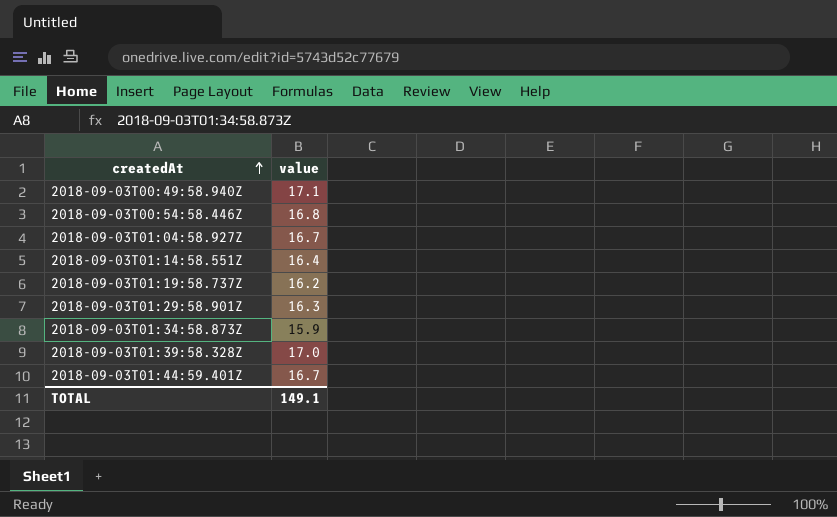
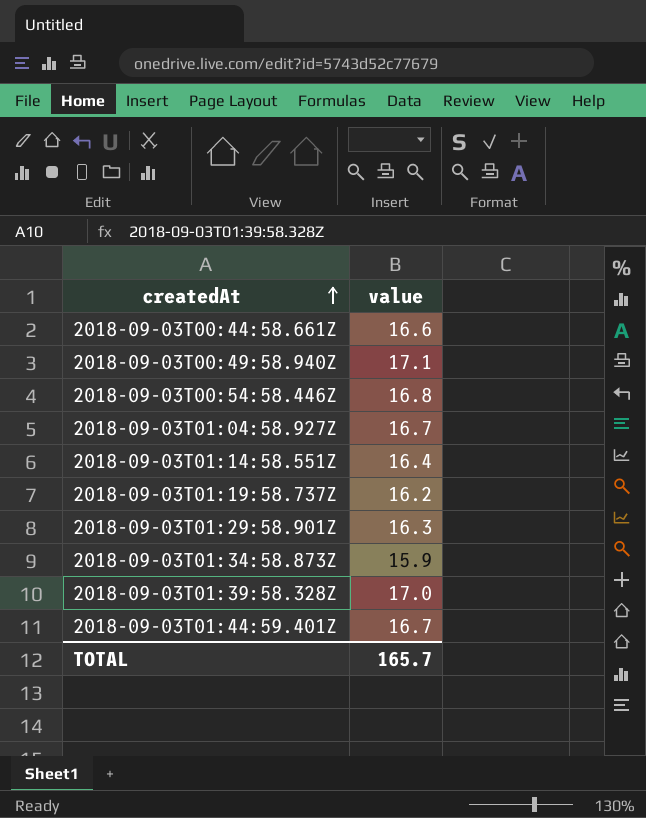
row 2018-09-03T00:44:58.661Z: none -> 16.6
TOTAL | value: 149.1 -> 165.7

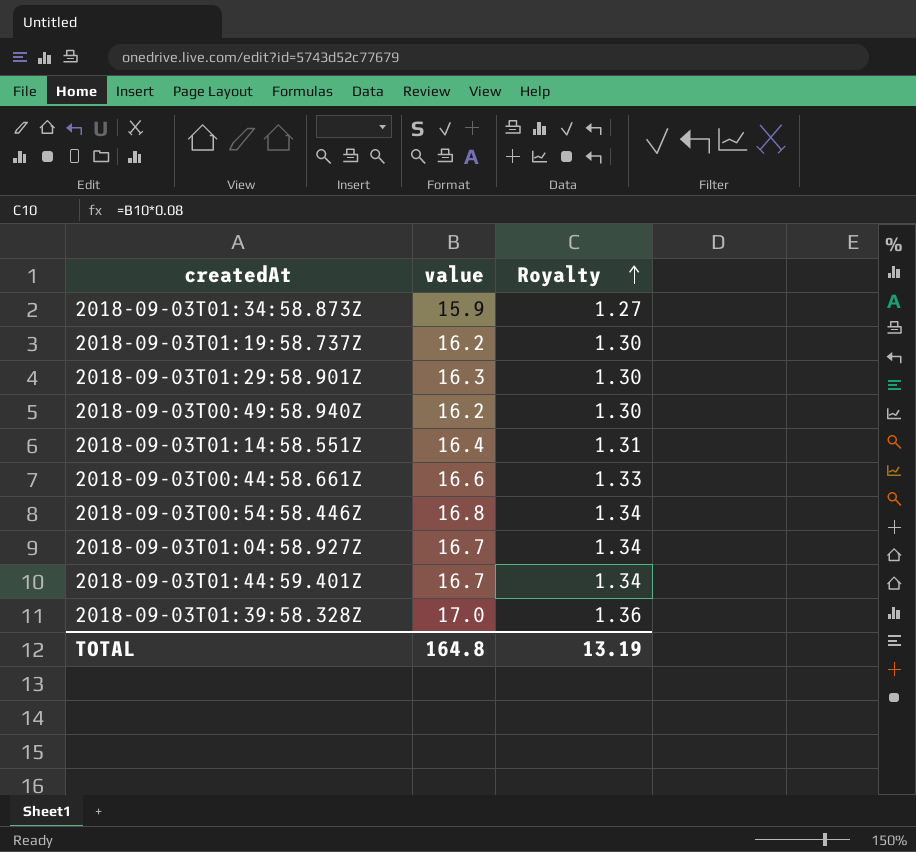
row order: createdAt ascending -> Royalty ascending
column Royalty | formula: none -> [value] * 0.08
2018-09-03T00:49:58.940Z | value: 17.1 -> 16.2
TOTAL | value: 165.7 -> 164.8

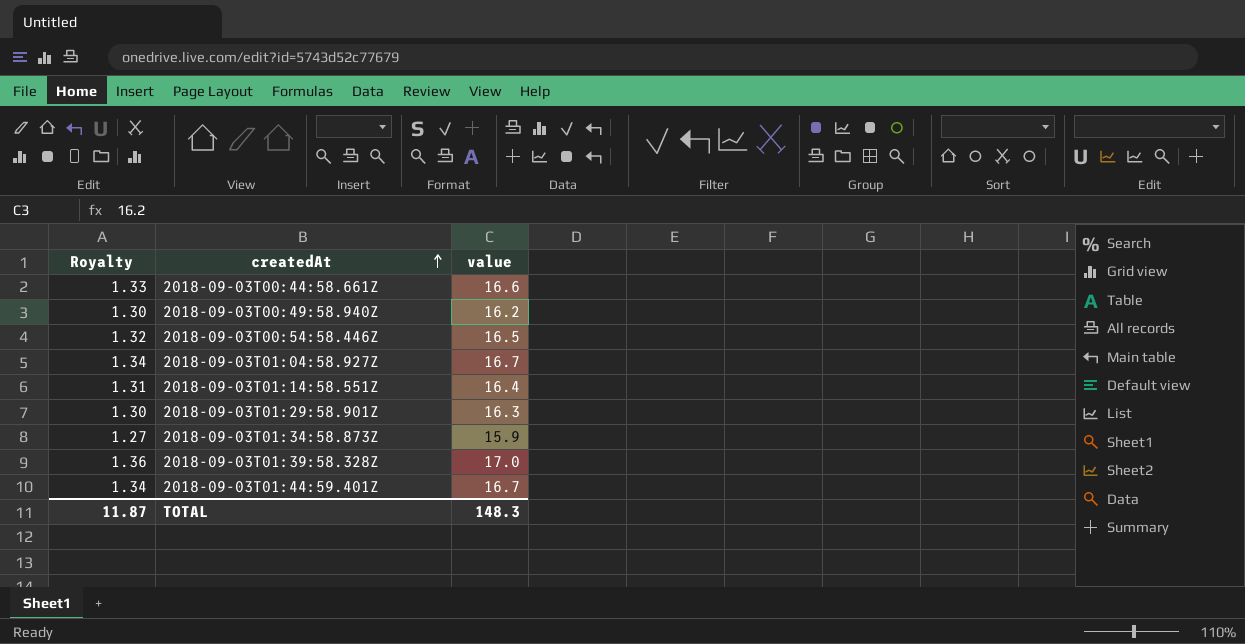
row order: Royalty ascending -> createdAt ascending
column Royalty | position: 3 -> 1
row 2018-09-03T01:19:58.737Z: 16.2 | 1.30 -> none
2018-09-03T00:54:58.446Z | Royalty: 1.34 -> 1.32
2018-09-03T00:54:58.446Z | value: 16.8 -> 16.5
TOTAL | Royalty: 13.19 -> 11.87
TOTAL | value: 164.8 -> 148.3

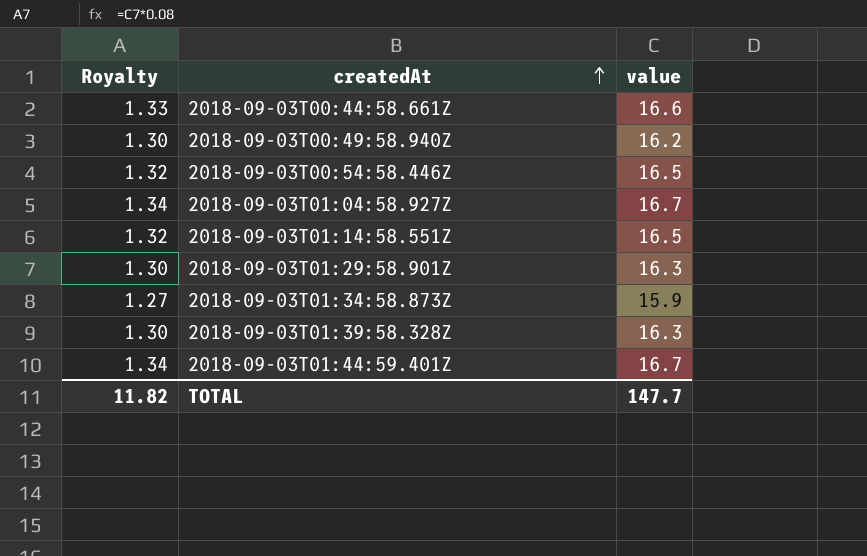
2018-09-03T01:14:58.551Z | Royalty: 1.31 -> 1.32
2018-09-03T01:14:58.551Z | value: 16.4 -> 16.5
2018-09-03T01:39:58.328Z | Royalty: 1.36 -> 1.30
2018-09-03T01:39:58.328Z | value: 17.0 -> 16.3
TOTAL | Royalty: 11.87 -> 11.82
TOTAL | value: 148.3 -> 147.7

